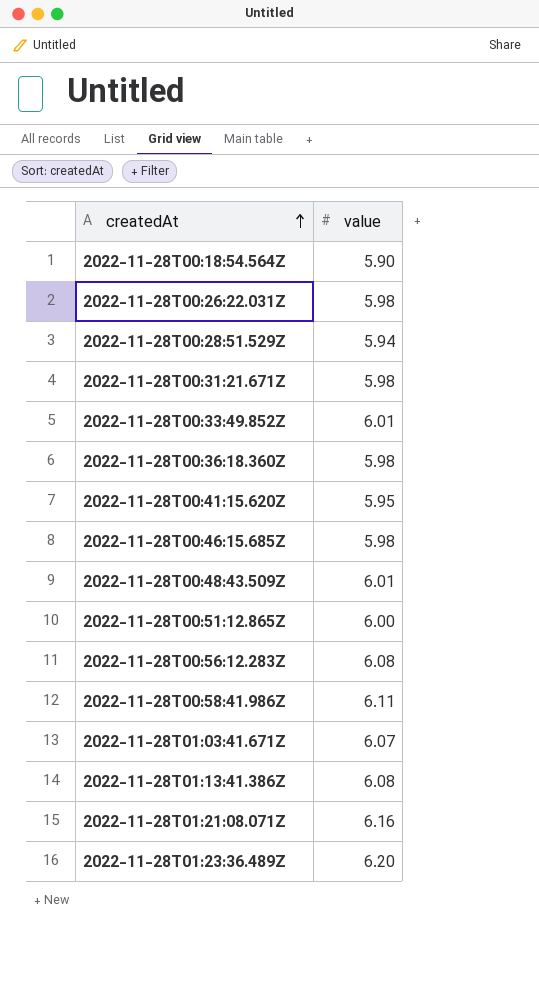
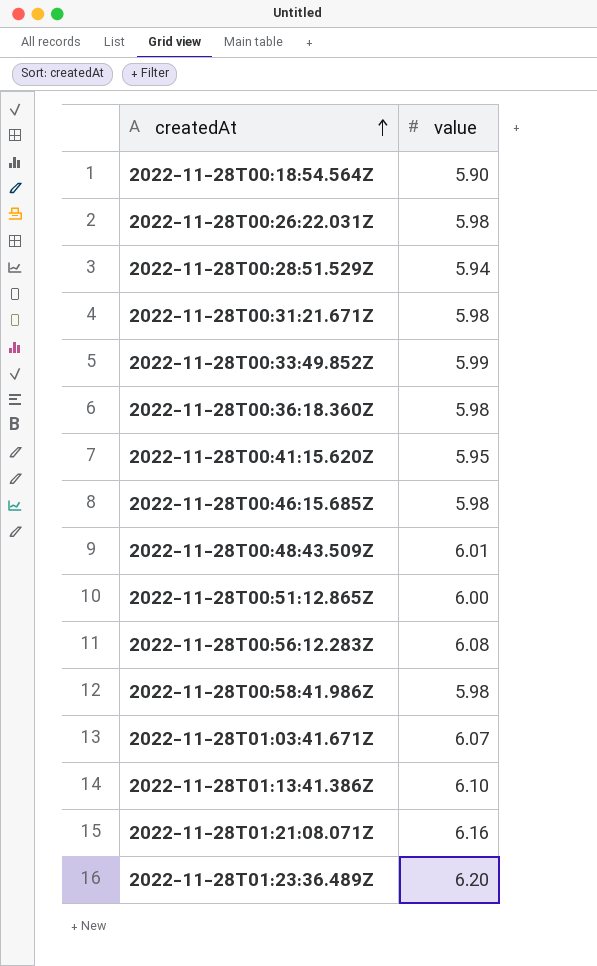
2022-11-28T00:33:49.852Z | value: 6.01 -> 5.99
2022-11-28T00:58:41.986Z | value: 6.11 -> 5.98
2022-11-28T01:13:41.386Z | value: 6.08 -> 6.10

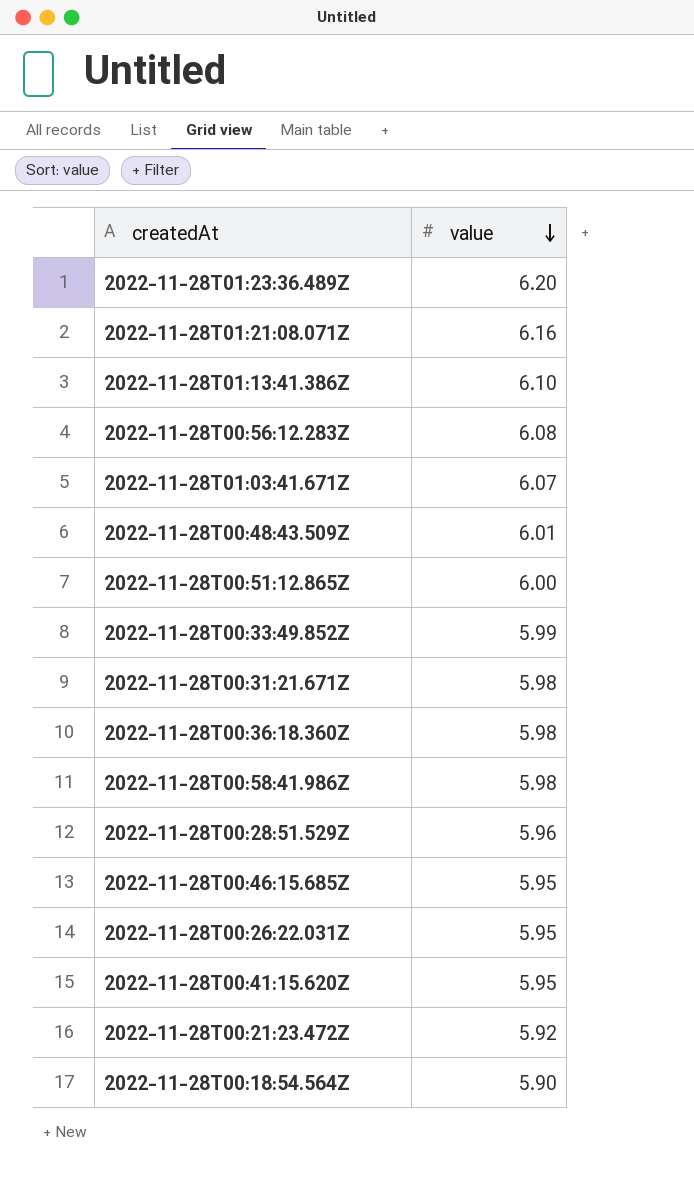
row order: createdAt ascending -> value descending
2022-11-28T00:28:51.529Z | value: 5.94 -> 5.96
2022-11-28T00:46:15.685Z | value: 5.98 -> 5.95
2022-11-28T00:26:22.031Z | value: 5.98 -> 5.95
row 2022-11-28T00:21:23.472Z: none -> 5.92

